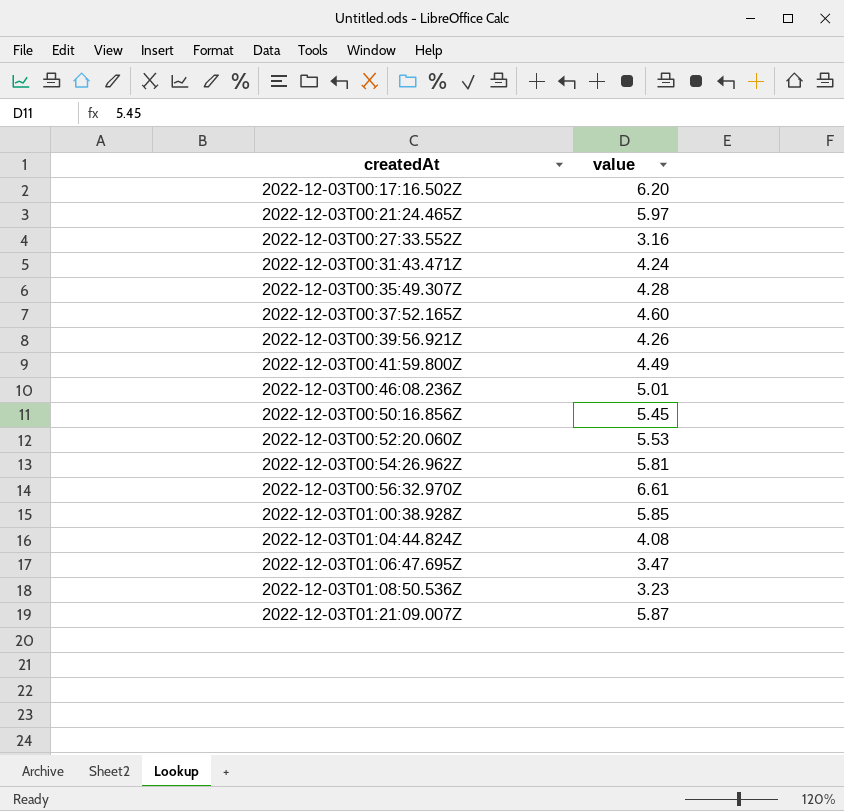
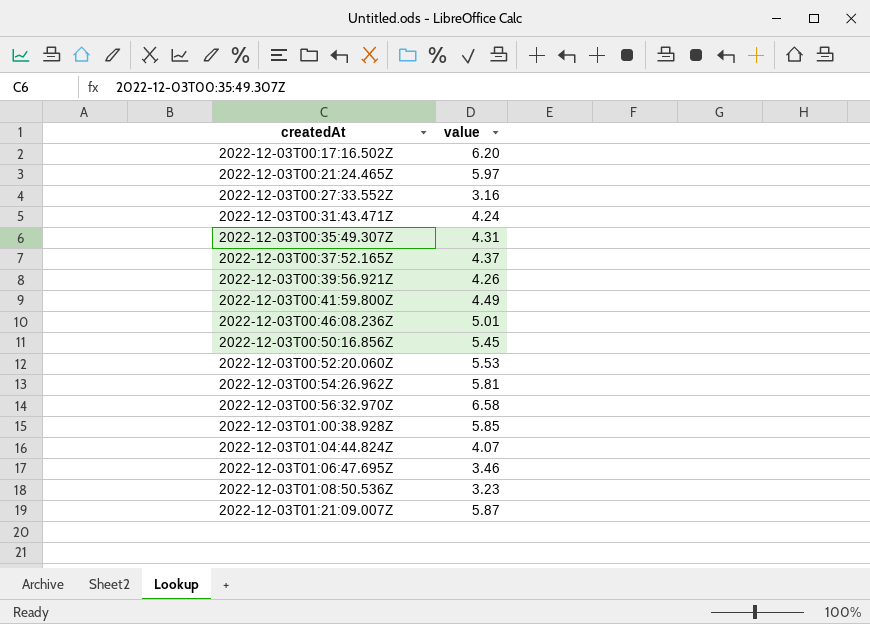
2022-12-03T00:35:49.307Z | value: 4.28 -> 4.31
2022-12-03T00:37:52.165Z | value: 4.60 -> 4.37
2022-12-03T00:56:32.970Z | value: 6.61 -> 6.58
2022-12-03T01:04:44.824Z | value: 4.08 -> 4.07
2022-12-03T01:06:47.695Z | value: 3.47 -> 3.46

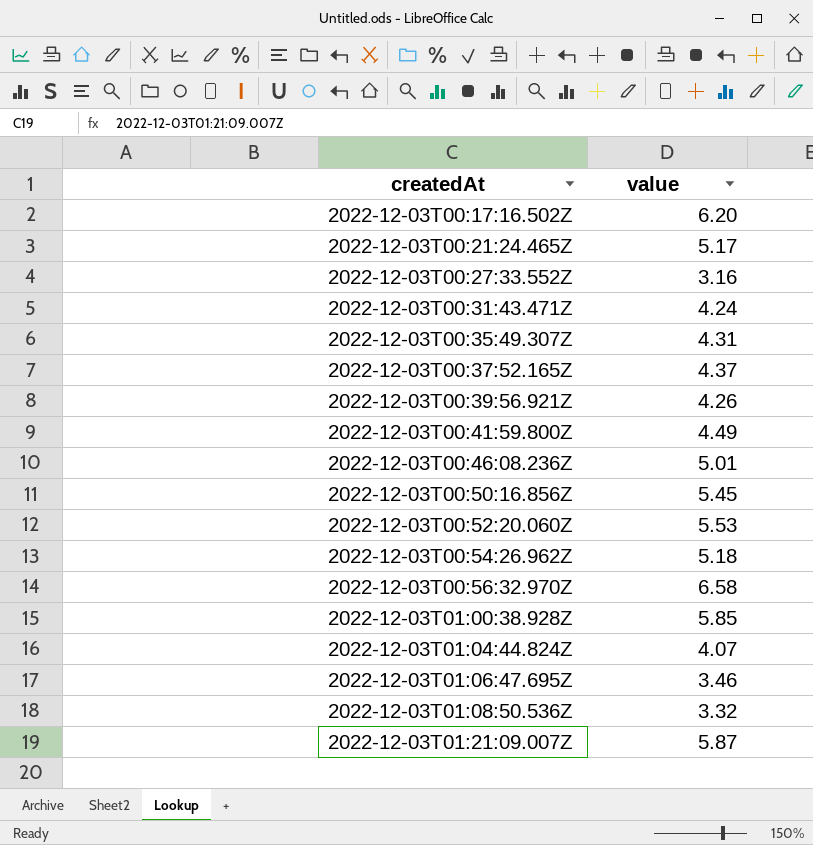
2022-12-03T00:21:24.465Z | value: 5.97 -> 5.17
2022-12-03T00:54:26.962Z | value: 5.81 -> 5.18
2022-12-03T01:08:50.536Z | value: 3.23 -> 3.32

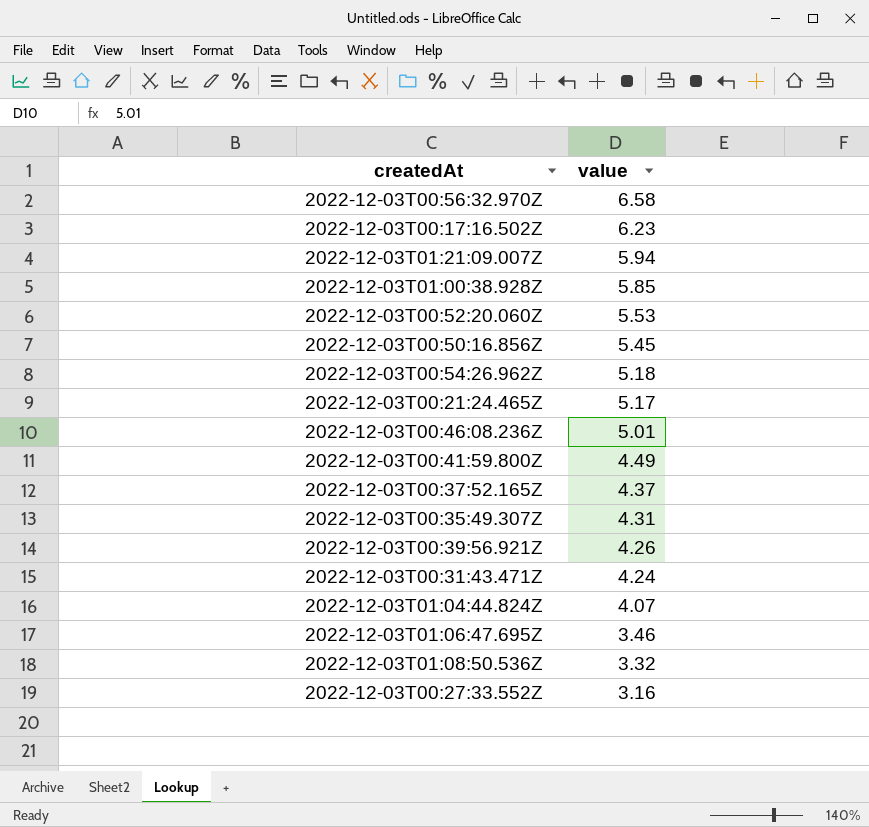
row order: createdAt ascending -> value descending
2022-12-03T00:17:16.502Z | value: 6.20 -> 6.23
2022-12-03T01:21:09.007Z | value: 5.87 -> 5.94

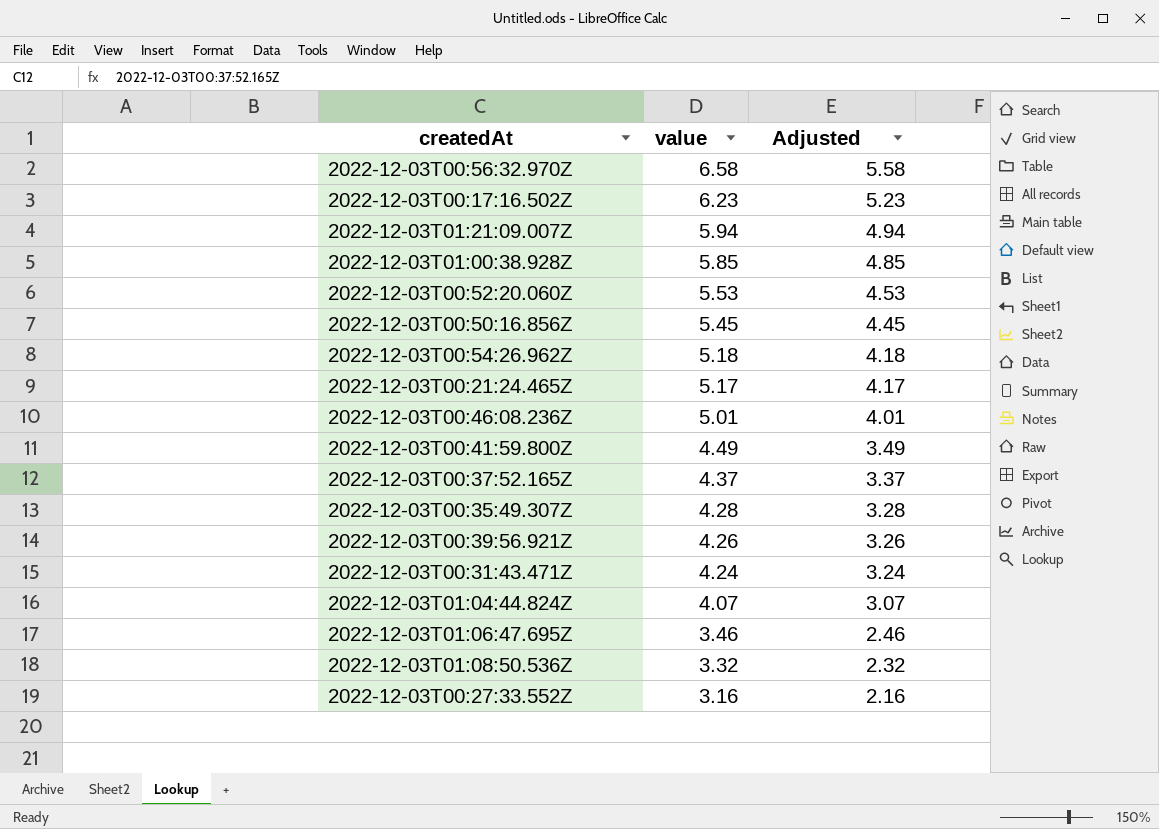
column Adjusted | formula: none -> [value] - 1
2022-12-03T00:35:49.307Z | value: 4.31 -> 4.28

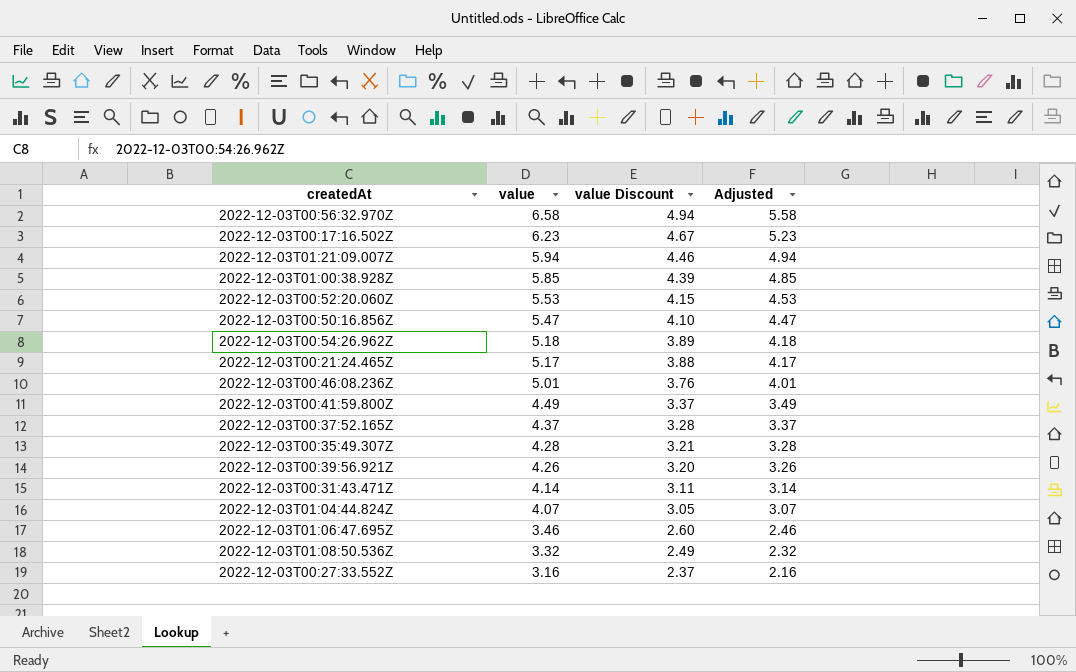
column value Discount | formula: none -> [value] * 0.75
2022-12-03T00:50:16.856Z | value: 5.45 -> 5.47
2022-12-03T00:50:16.856Z | Adjusted: 4.45 -> 4.47
2022-12-03T00:31:43.471Z | value: 4.24 -> 4.14
2022-12-03T00:31:43.471Z | Adjusted: 3.24 -> 3.14

